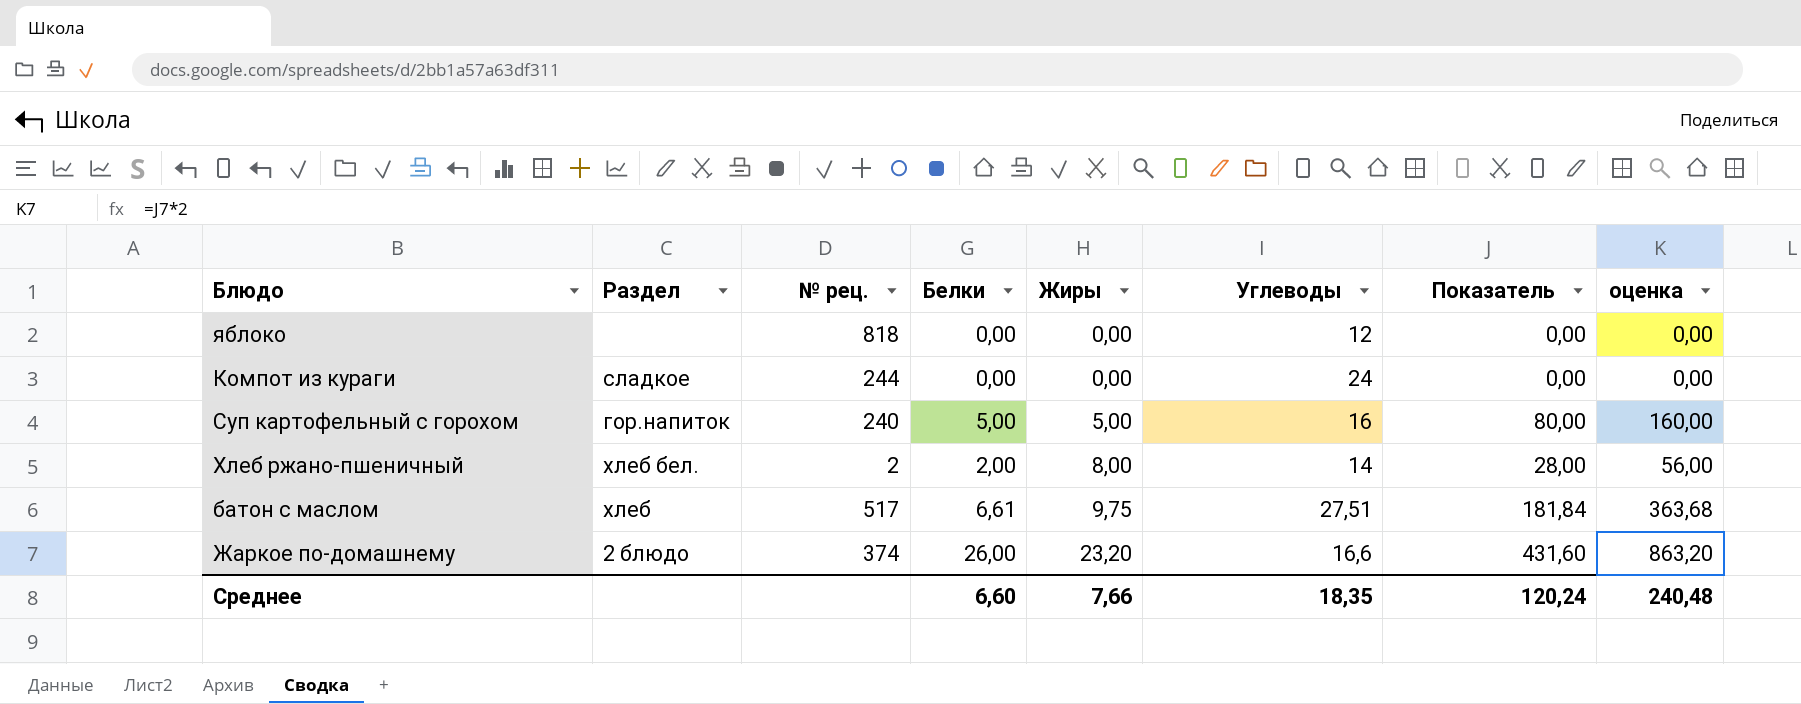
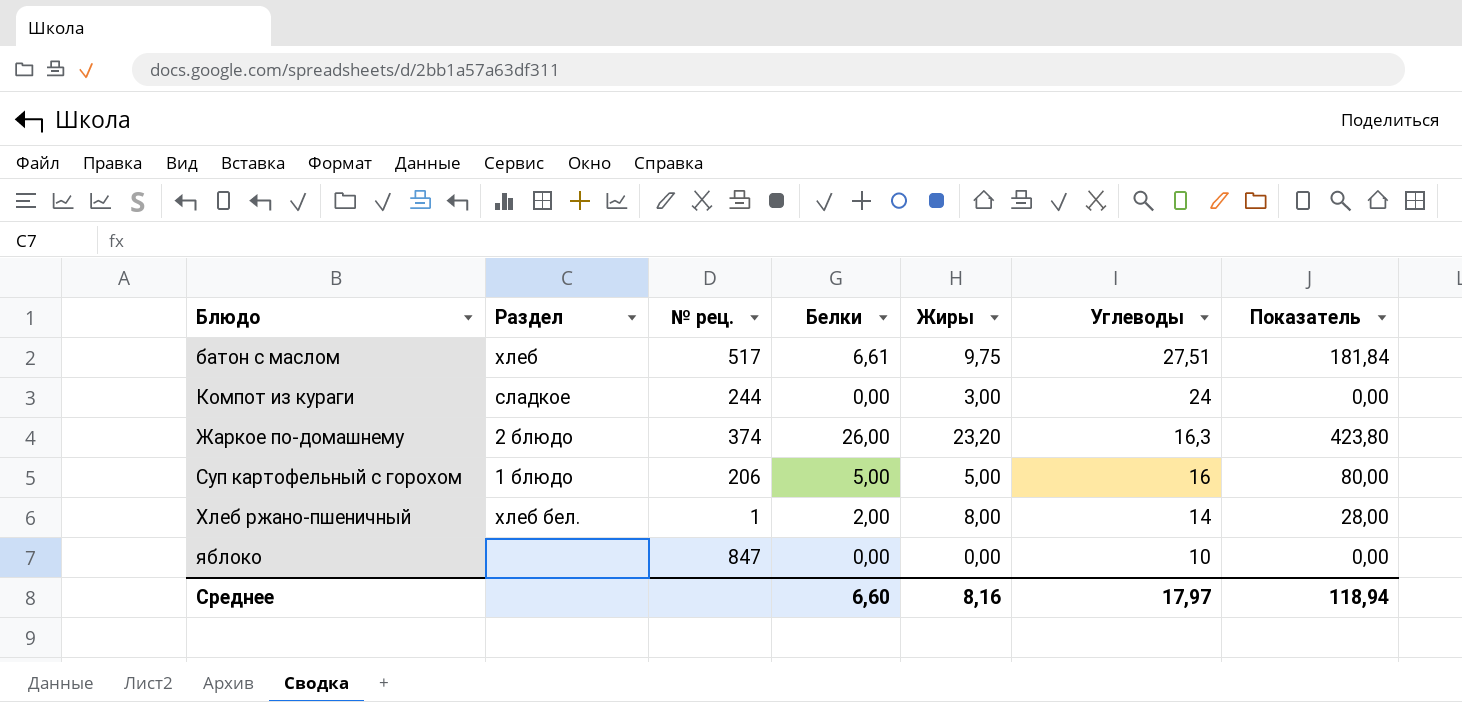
row order: Жиры ascending -> Углеводы descending
column оценка | formula: [Показатель] * 2 -> none
Компот из кураги | Жиры: 0,00 -> 3,00
Жаркое по-домашнему | Углеводы: 16,6 -> 16,3
Жаркое по-домашнему | Показатель: 431,60 -> 423,80
Суп картофельный с горохом | Раздел: гор.напиток -> 1 блюдо
Суп картофельный с горохом | № рец.: 240 -> 206
Хлеб ржано-пшеничный | № рец.: 2 -> 1
яблоко | № рец.: 818 -> 847
яблоко | Углеводы: 12 -> 10
Среднее | Жиры: 7,66 -> 8,16
Среднее | Углеводы: 18,35 -> 17,97
Среднее | Показатель: 120,24 -> 118,94

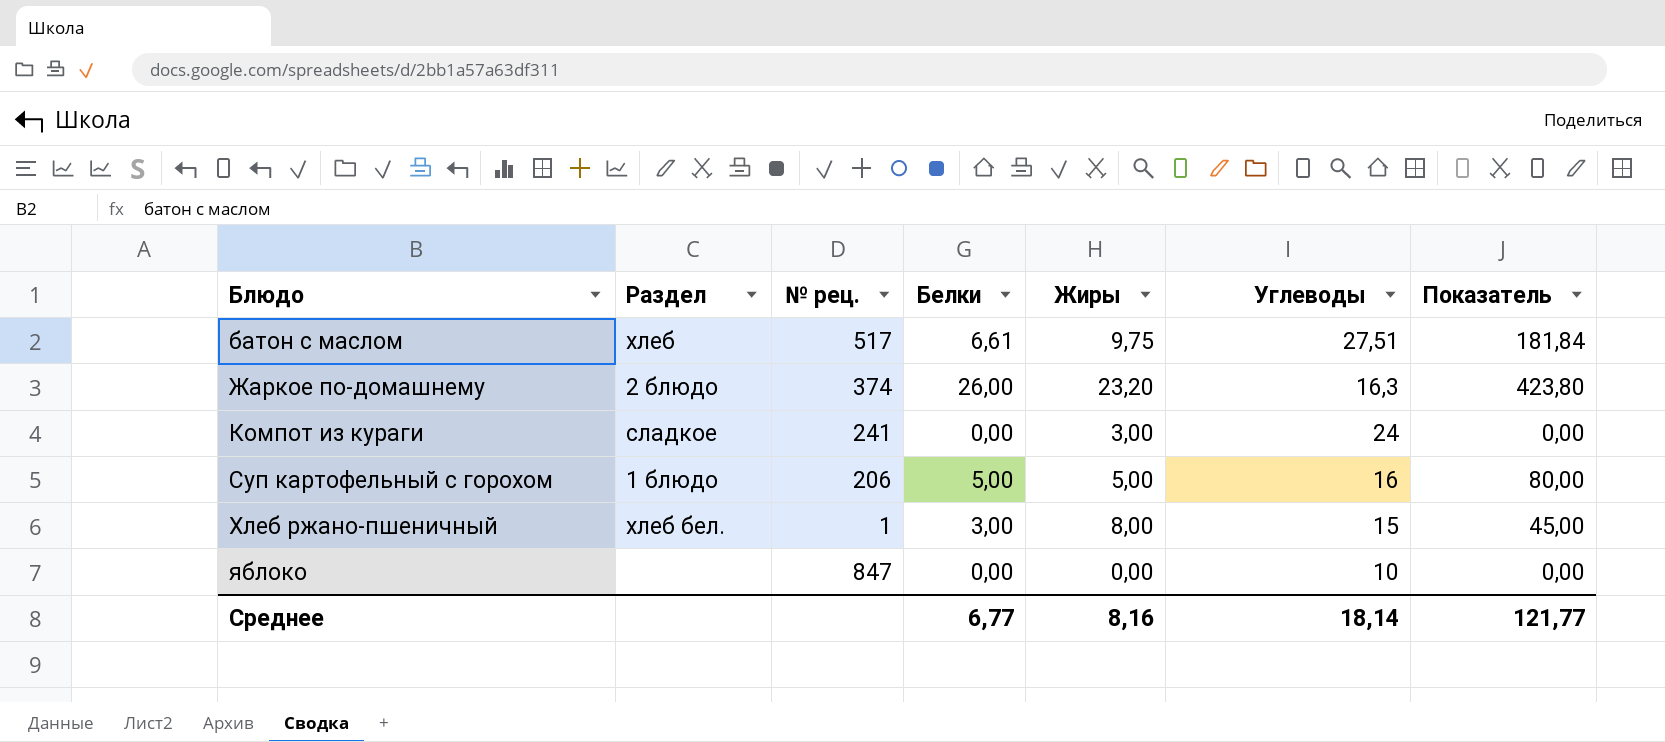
row order: Углеводы descending -> Блюдо ascending
Компот из кураги | № рец.: 244 -> 241
Хлеб ржано-пшеничный | Белки: 2,00 -> 3,00
Хлеб ржано-пшеничный | Углеводы: 14 -> 15
Хлеб ржано-пшеничный | Показатель: 28,00 -> 45,00
Среднее | Белки: 6,60 -> 6,77
Среднее | Углеводы: 17,97 -> 18,14
Среднее | Показатель: 118,94 -> 121,77

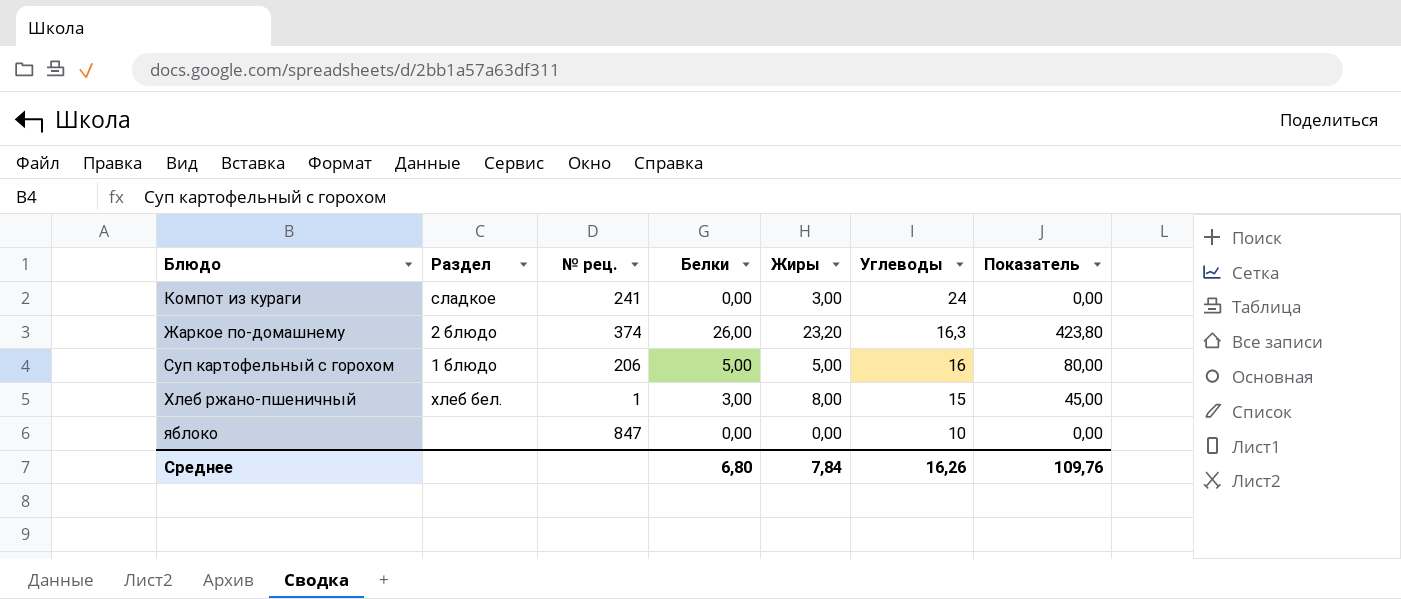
row order: Блюдо ascending -> Углеводы descending
row батон с маслом: хлеб | 517 | 6,61 | 9,75 | 27,51 | 181,84 -> none
Среднее | Белки: 6,77 -> 6,80
Среднее | Жиры: 8,16 -> 7,84
Среднее | Углеводы: 18,14 -> 16,26
Среднее | Показатель: 121,77 -> 109,76

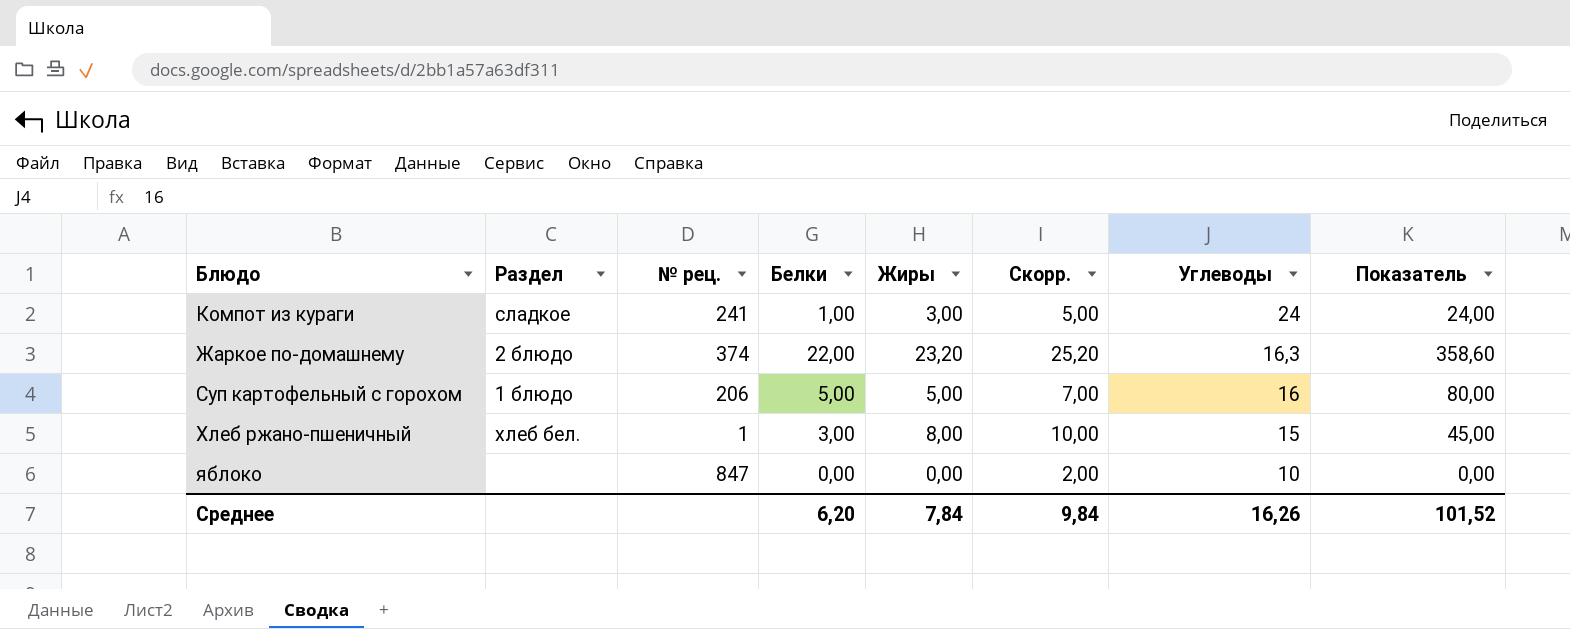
column Скорр. | formula: none -> [Жиры] + 2
Компот из кураги | Белки: 0,00 -> 1,00
Компот из кураги | Показатель: 0,00 -> 24,00
Жаркое по-домашнему | Белки: 26,00 -> 22,00
Жаркое по-домашнему | Показатель: 423,80 -> 358,60
Среднее | Белки: 6,80 -> 6,20
Среднее | Показатель: 109,76 -> 101,52

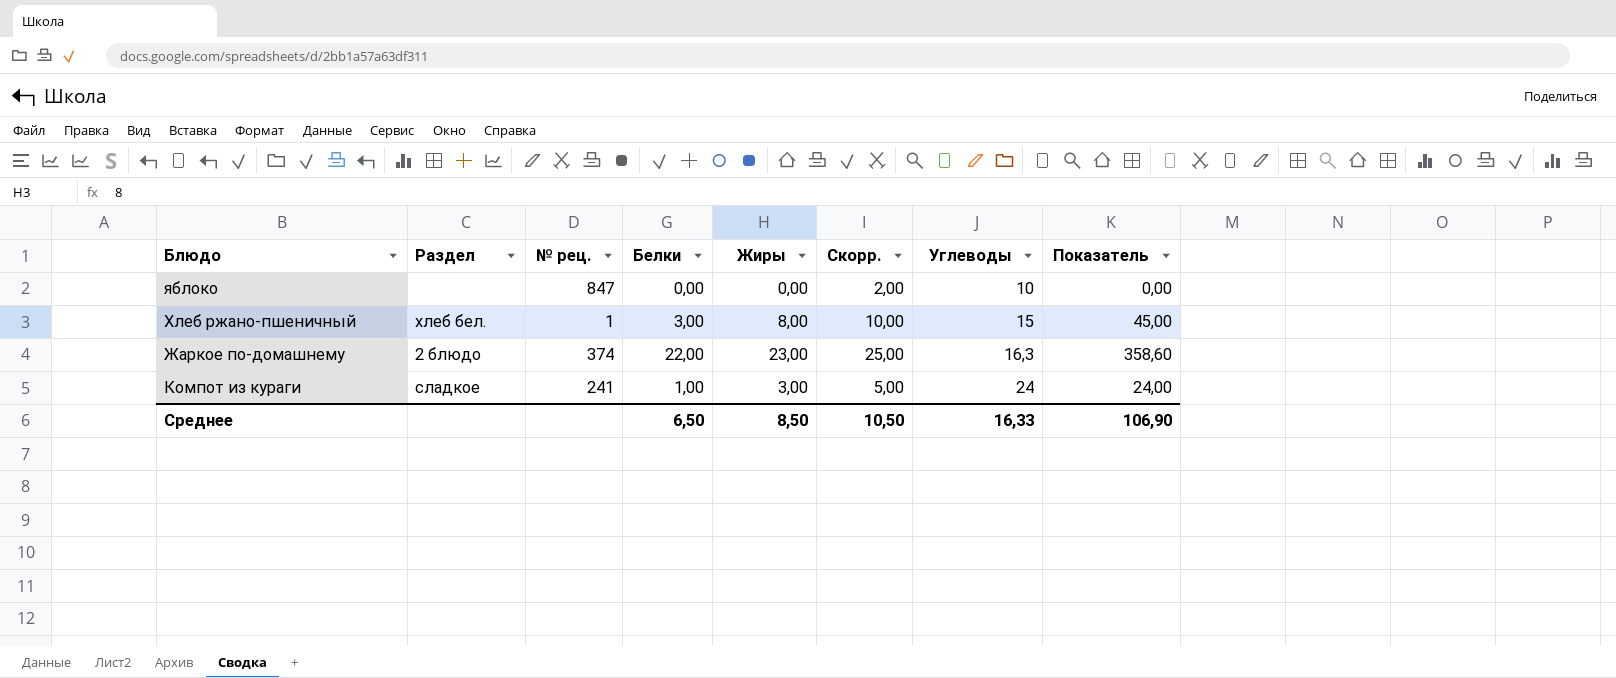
row order: Углеводы descending -> Углеводы ascending
row Суп картофельный с горохом: 1 блюдо | 206 | 5,00 | 5,00 | 7,00 | 16 | 80,00 -> none
Жаркое по-домашнему | Жиры: 23,20 -> 23,00
Жаркое по-домашнему | Скорр.: 25,20 -> 25,00
Среднее | Белки: 6,20 -> 6,50
Среднее | Жиры: 7,84 -> 8,50
Среднее | Скорр.: 9,84 -> 10,50
Среднее | Углеводы: 16,26 -> 16,33
Среднее | Показатель: 101,52 -> 106,90

